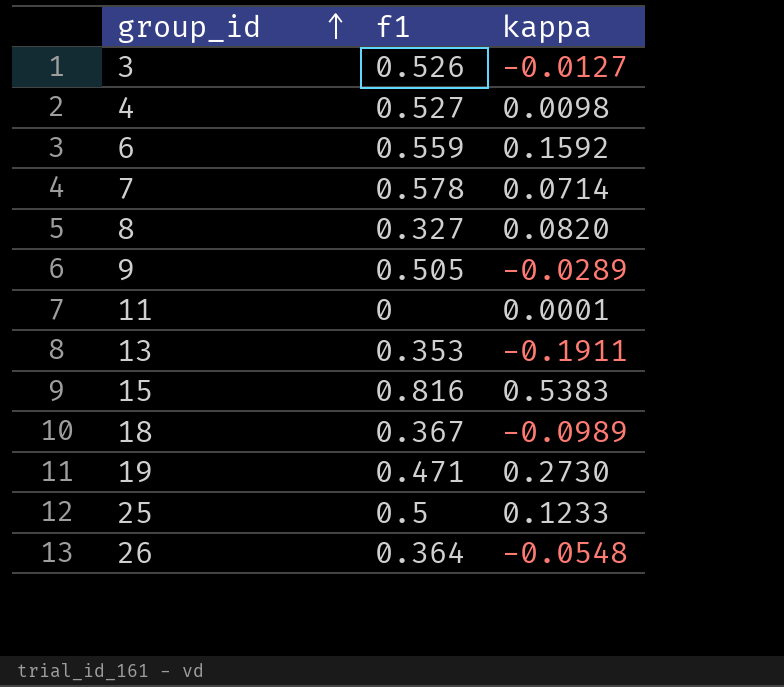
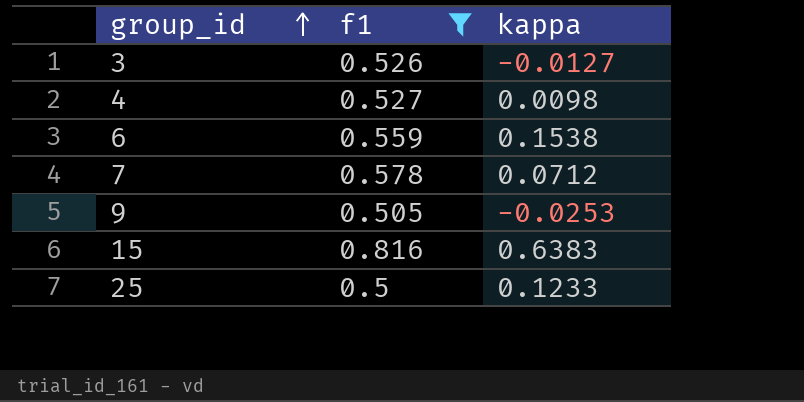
filter: none -> f1 >= 0.5
6 | kappa: 0.1592 -> 0.1538
7 | kappa: 0.0714 -> 0.0712
9 | kappa: -0.0289 -> -0.0253
15 | kappa: 0.5383 -> 0.6383

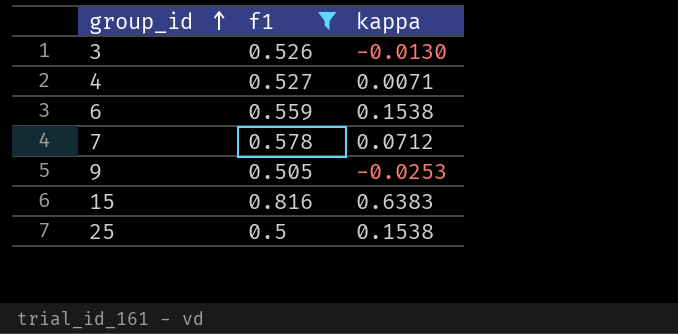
3 | kappa: -0.0127 -> -0.0130
4 | kappa: 0.0098 -> 0.0071
25 | kappa: 0.1233 -> 0.1538

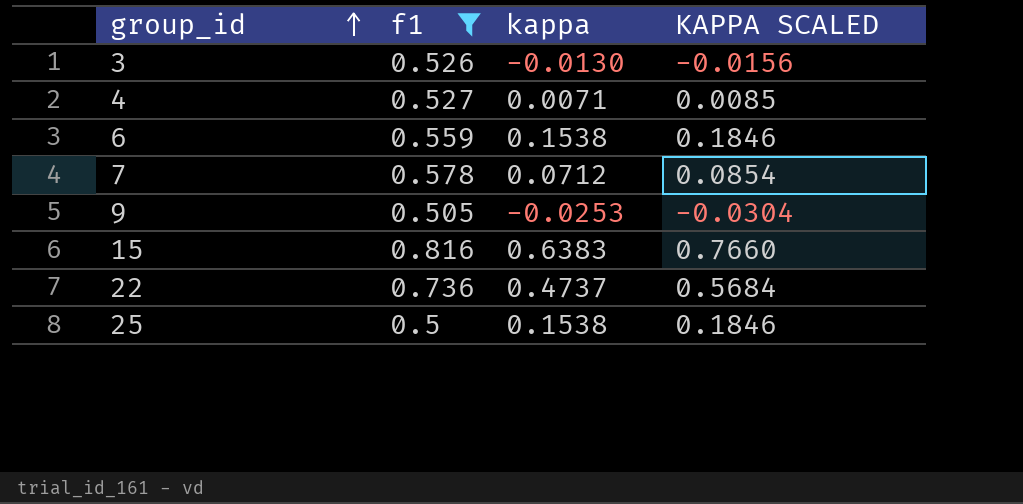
column KAPPA SCALED | formula: none -> [kappa] * 1.2
row 22: none -> 0.736 | 0.4737 | 0.5684

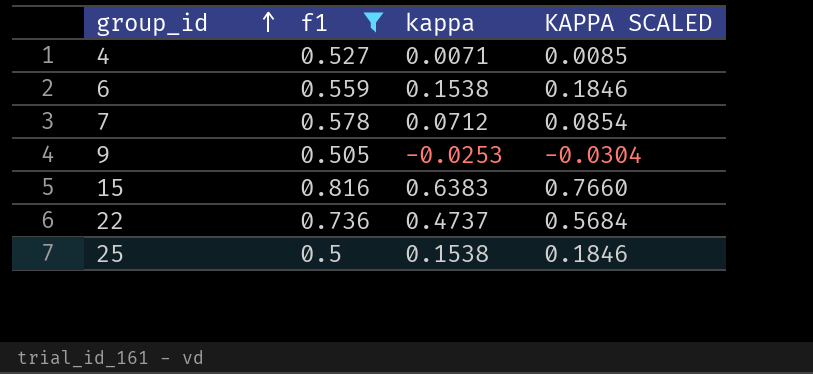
row 3: 0.526 | -0.0130 | -0.0156 -> none

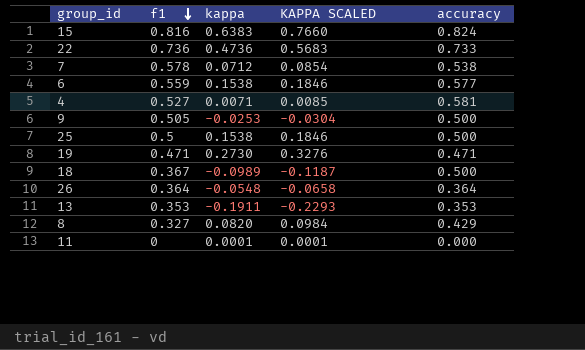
filter: f1 >= 0.5 -> none
row order: group_id ascending -> f1 descending
column accuracy | position: none -> 5
22 | kappa: 0.4737 -> 0.4736
22 | KAPPA SCALED: 0.5684 -> 0.5683

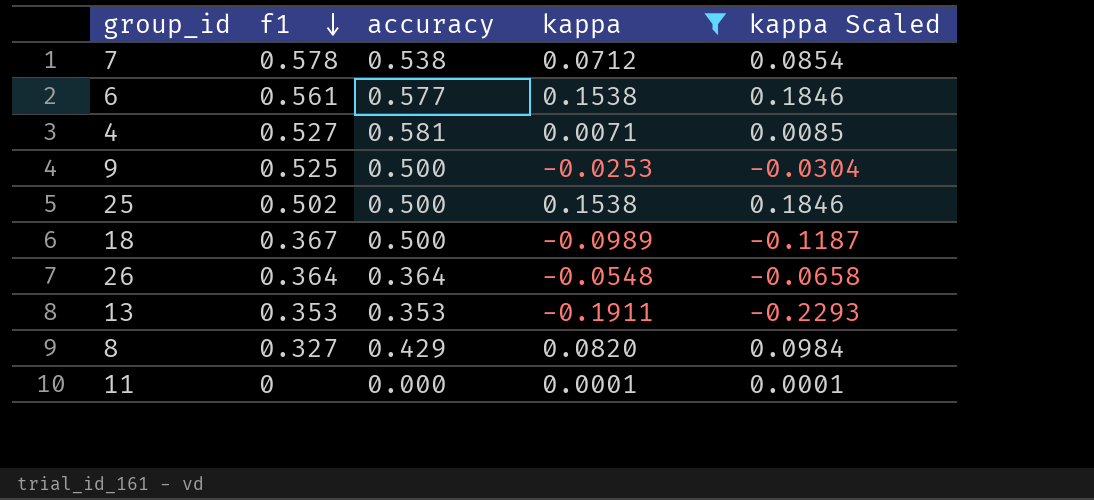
filter: none -> kappa <= 0.1538
column accuracy | position: 5 -> 3
column name: KAPPA SCALED -> kappa Scaled
6 | f1: 0.559 -> 0.561
9 | f1: 0.505 -> 0.525
25 | f1: 0.5 -> 0.502

